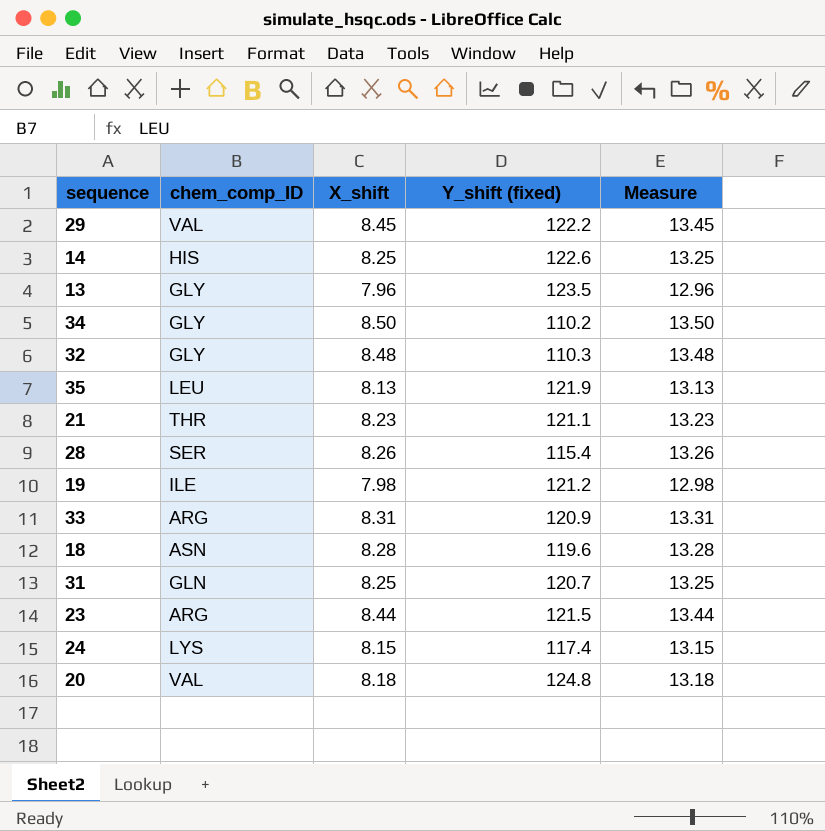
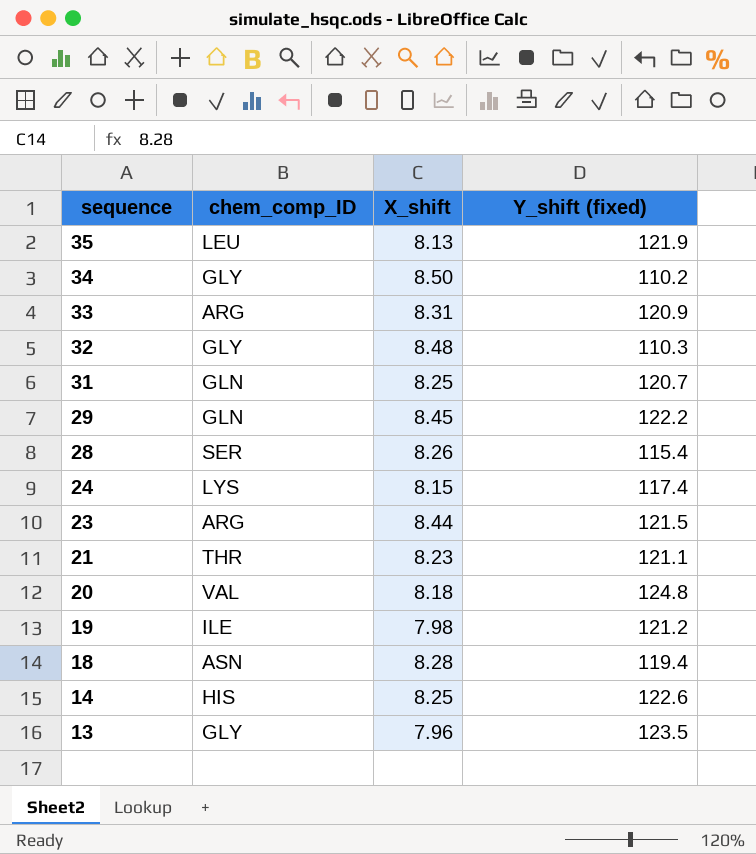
row order: none -> sequence descending
column Measure | formula: [X_shift] + 5 -> none
29 | chem_comp_ID: VAL -> GLN
18 | Y_shift (fixed): 119.6 -> 119.4

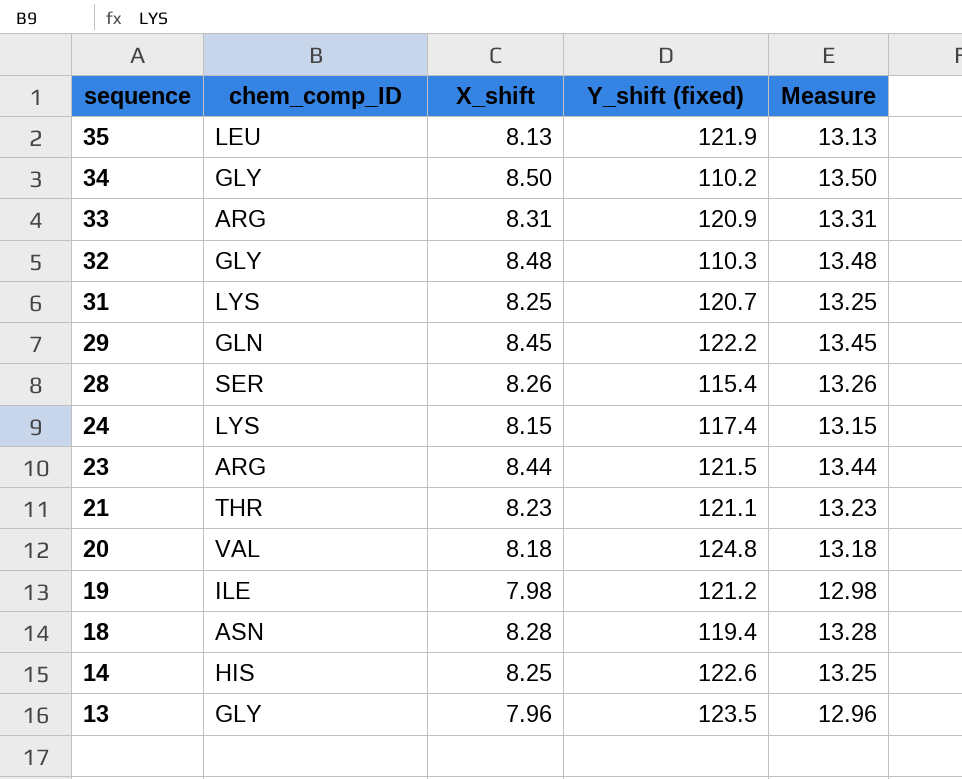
column Measure | formula: none -> [X_shift] + 5
31 | chem_comp_ID: GLN -> LYS

